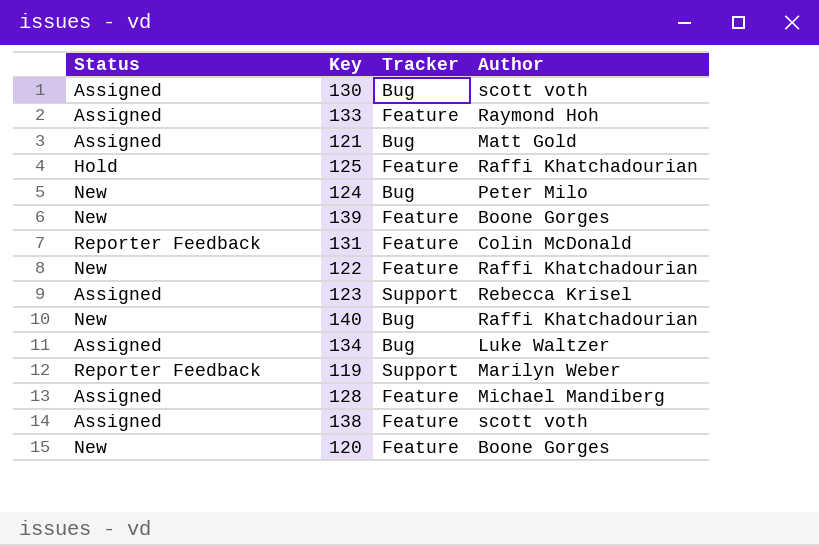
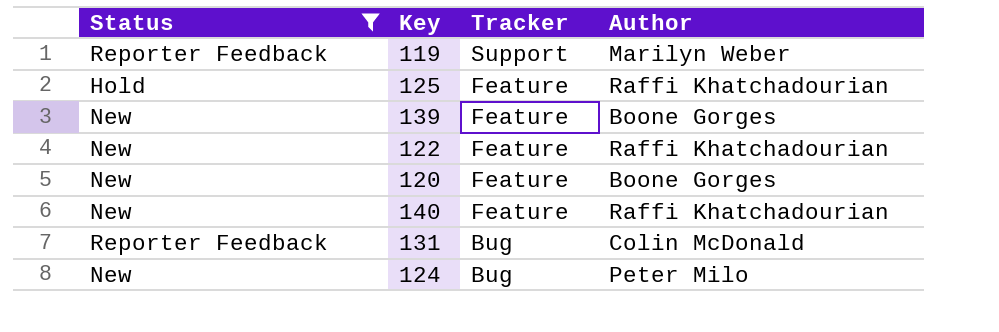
filter: none -> Status != Assigned
row order: none -> Tracker descending
140 | Tracker: Bug -> Feature
131 | Tracker: Feature -> Bug

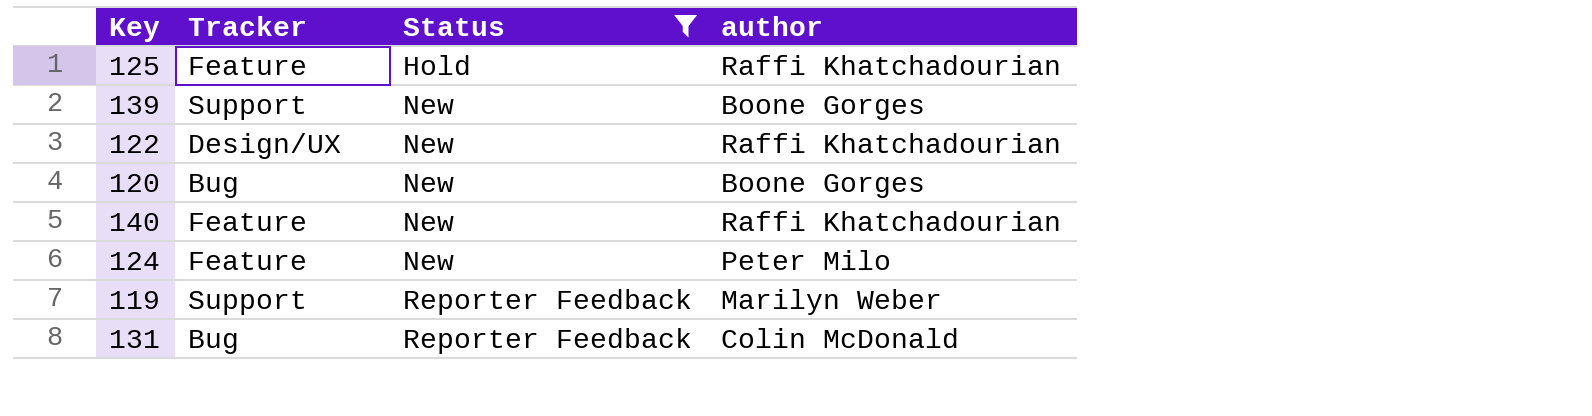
row order: Tracker descending -> Status ascending
column Status | position: 1 -> 3
column name: Author -> author
139 | Tracker: Feature -> Support
122 | Tracker: Feature -> Design/UX
120 | Tracker: Feature -> Bug
124 | Tracker: Bug -> Feature

